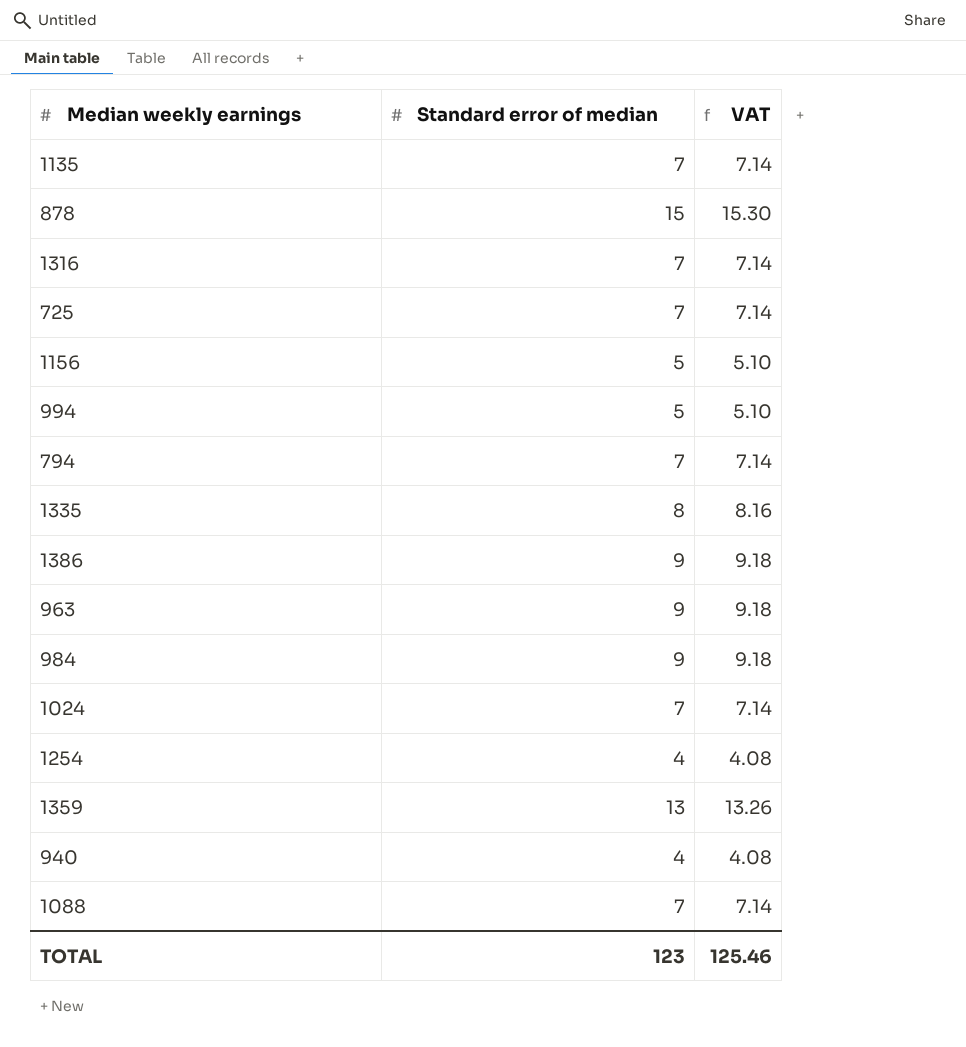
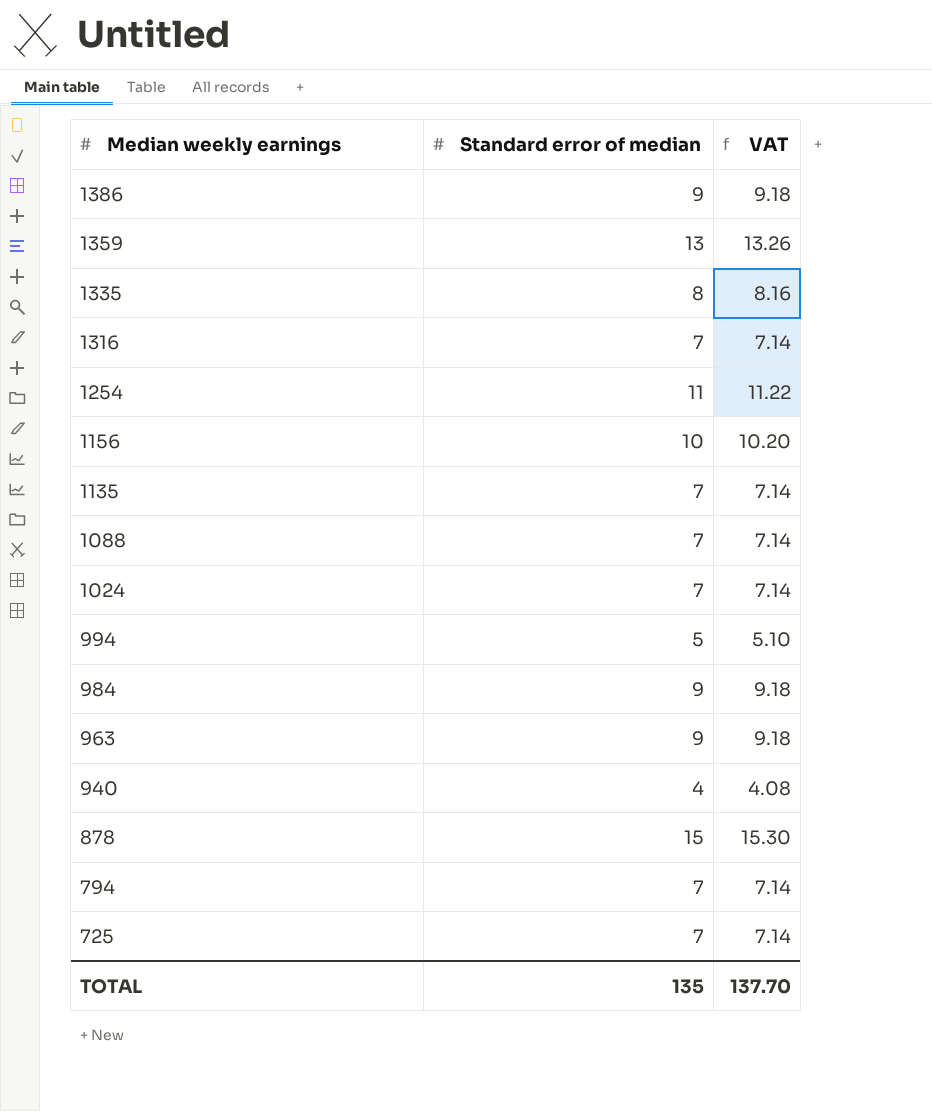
row order: none -> Median weekly earnings descending
1254 | Standard error of median: 4 -> 11
1254 | VAT: 4.08 -> 11.22
1156 | Standard error of median: 5 -> 10
1156 | VAT: 5.10 -> 10.20
TOTAL | Standard error of median: 123 -> 135
TOTAL | VAT: 125.46 -> 137.70

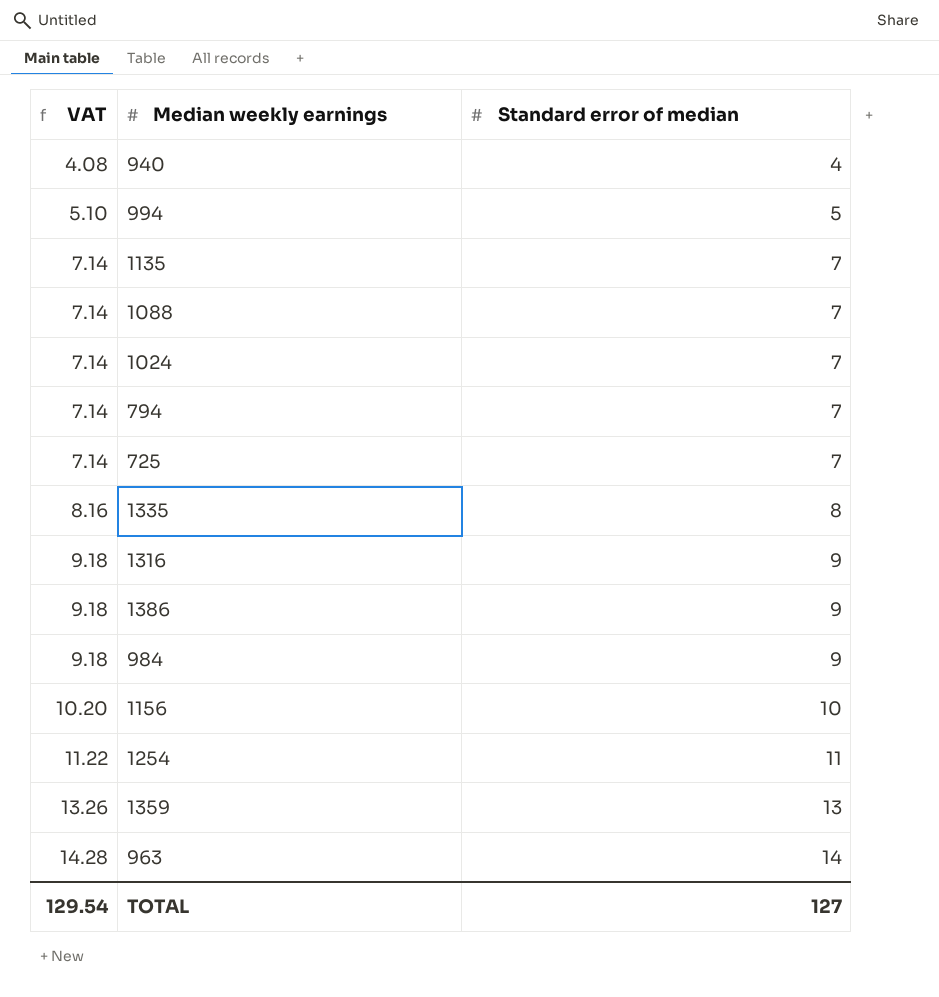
row order: Median weekly earnings descending -> VAT ascending
column VAT | position: 3 -> 1
row 878: 15 | 15.30 -> none
1316 | VAT: 7.14 -> 9.18
1316 | Standard error of median: 7 -> 9
963 | VAT: 9.18 -> 14.28
963 | Standard error of median: 9 -> 14
TOTAL | VAT: 137.70 -> 129.54
TOTAL | Standard error of median: 135 -> 127

